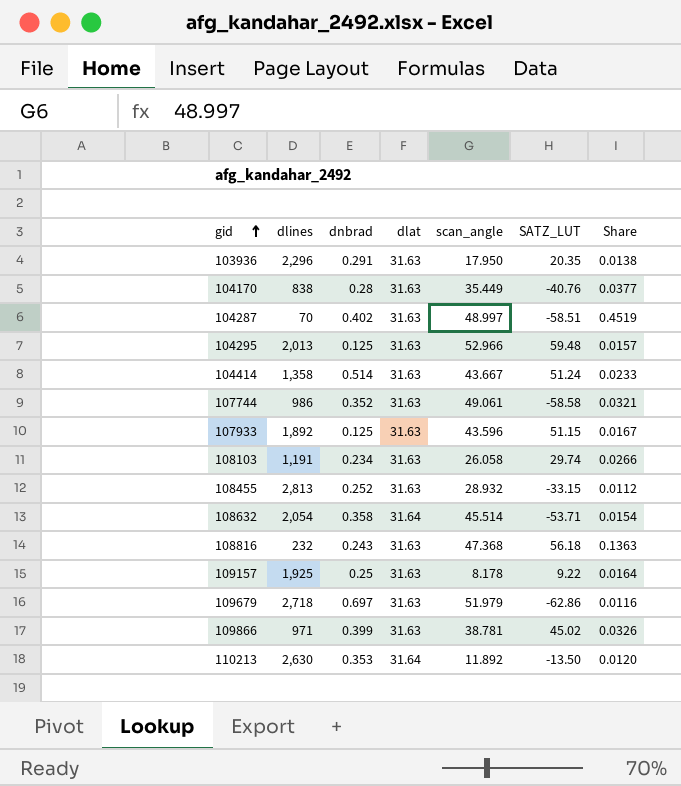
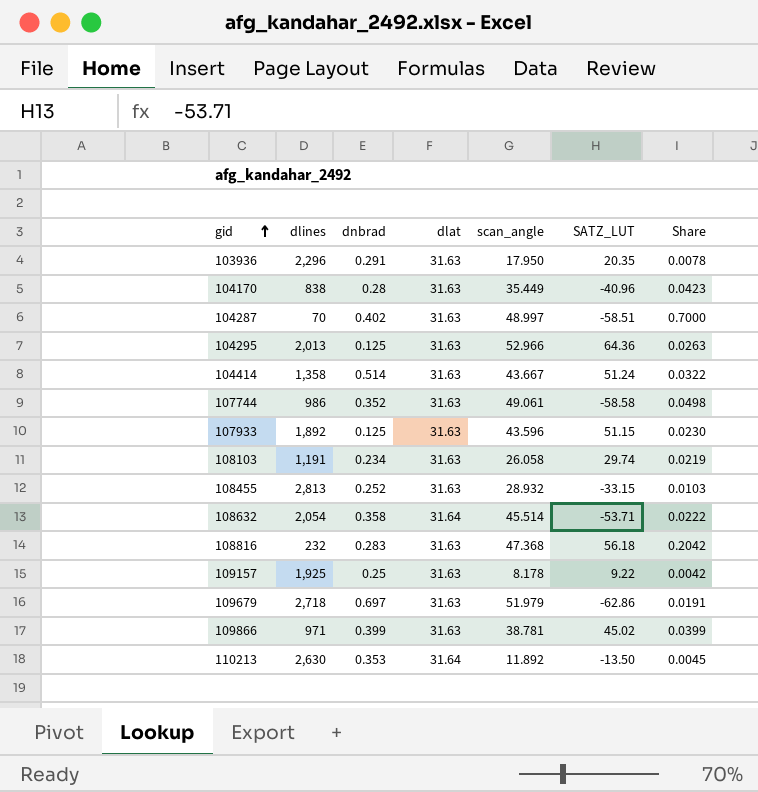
column Share | formula: [dlat] / [dlines] -> [scan_angle] / [dlines]
104170 | SATZ_LUT: -40.76 -> -40.96
104295 | SATZ_LUT: 59.48 -> 64.36
108816 | dnbrad: 0.243 -> 0.283

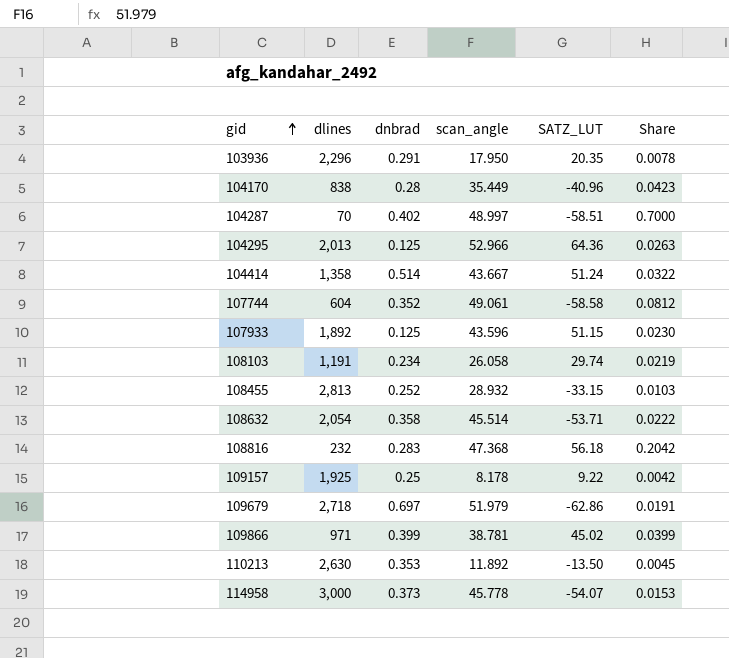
column dlat | position: 4 -> none
107744 | dlines: 986 -> 604
107744 | Share: 0.0498 -> 0.0812
row 114958: none -> 3,000 | 0.373 | 45.778 | -54.07 | 0.0153

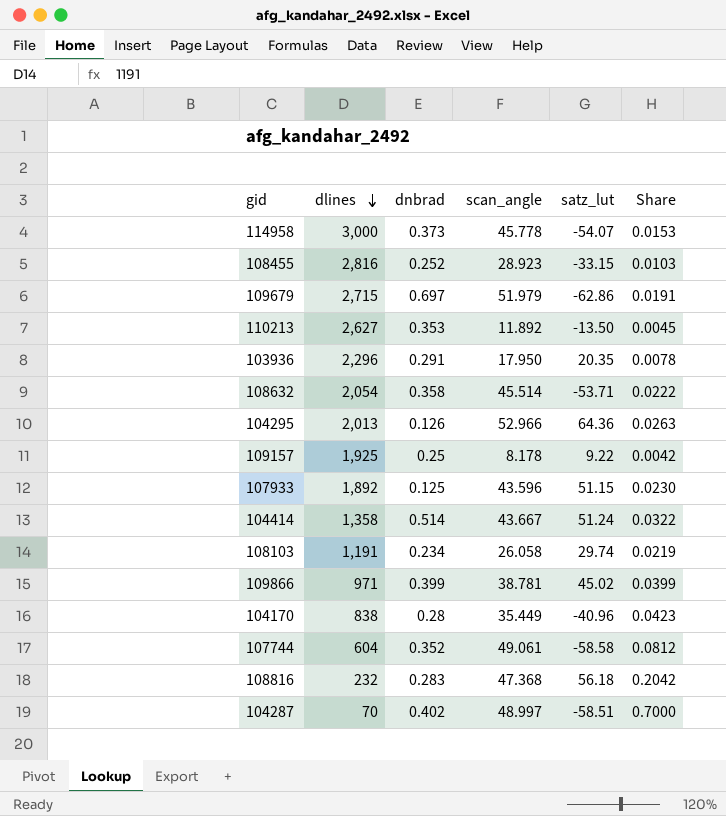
row order: gid ascending -> dlines descending
column name: SATZ_LUT -> satz_lut
108455 | dlines: 2,813 -> 2,816
108455 | scan_angle: 28.932 -> 28.923
109679 | dlines: 2,718 -> 2,715
110213 | dlines: 2,630 -> 2,627
104295 | dnbrad: 0.125 -> 0.126

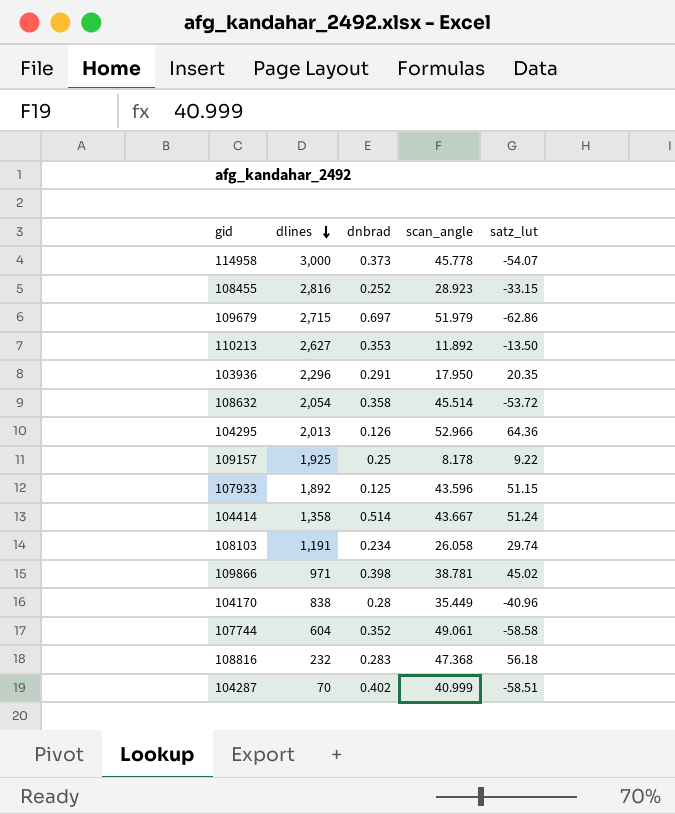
column Share | formula: [scan_angle] / [dlines] -> none
108632 | satz_lut: -53.71 -> -53.72
109866 | dnbrad: 0.399 -> 0.398
104287 | scan_angle: 48.997 -> 40.999

